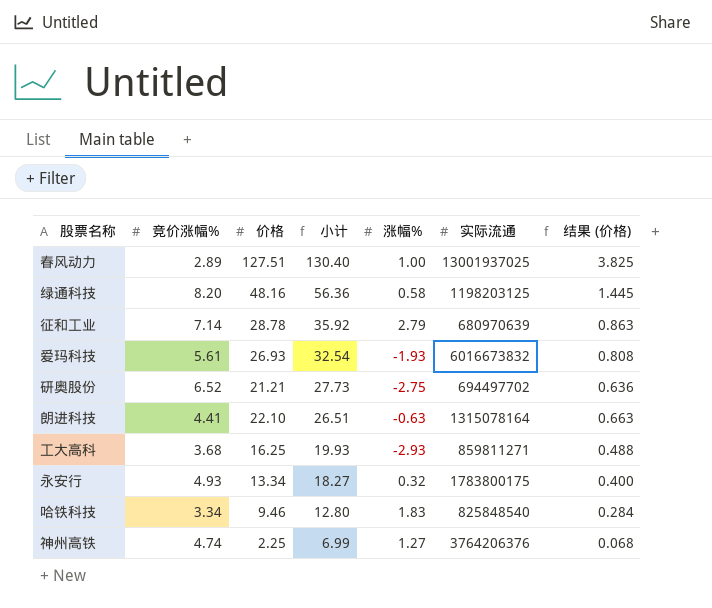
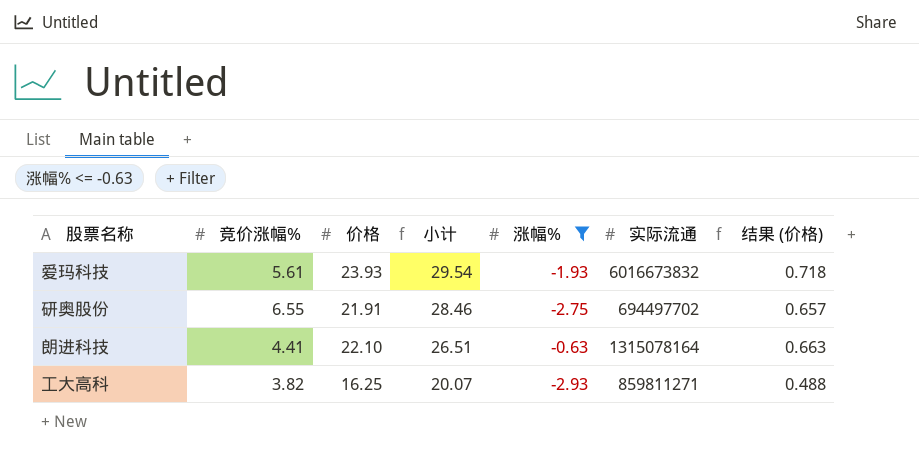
filter: none -> 涨幅% <= -0.63
爱玛科技 | 价格: 26.93 -> 23.93
爱玛科技 | 小计: 32.54 -> 29.54
爱玛科技 | 结果 (价格): 0.808 -> 0.718
研奥股份 | 竞价涨幅%: 6.52 -> 6.55
研奥股份 | 价格: 21.21 -> 21.91
研奥股份 | 小计: 27.73 -> 28.46
研奥股份 | 结果 (价格): 0.636 -> 0.657
工大高科 | 竞价涨幅%: 3.68 -> 3.82
工大高科 | 小计: 19.93 -> 20.07

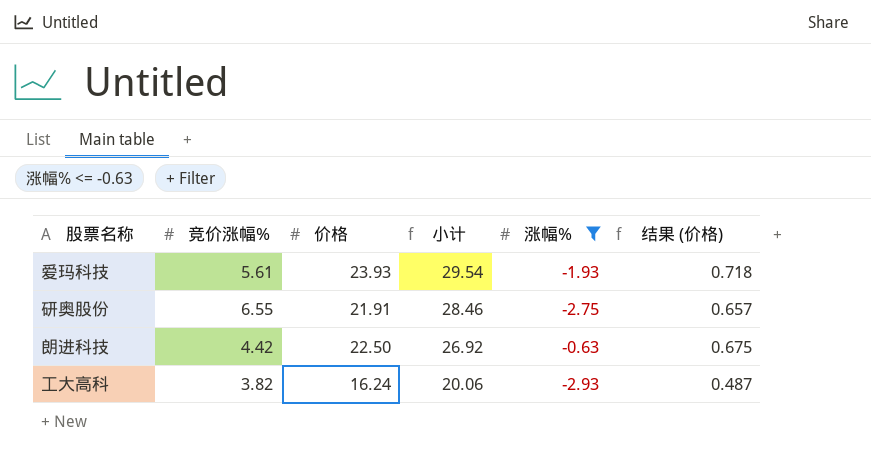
column 实际流通 | position: 6 -> none
朗进科技 | 竞价涨幅%: 4.41 -> 4.42
朗进科技 | 价格: 22.10 -> 22.50
朗进科技 | 小计: 26.51 -> 26.92
朗进科技 | 结果 (价格): 0.663 -> 0.675
工大高科 | 价格: 16.25 -> 16.24
工大高科 | 小计: 20.07 -> 20.06
工大高科 | 结果 (价格): 0.488 -> 0.487

